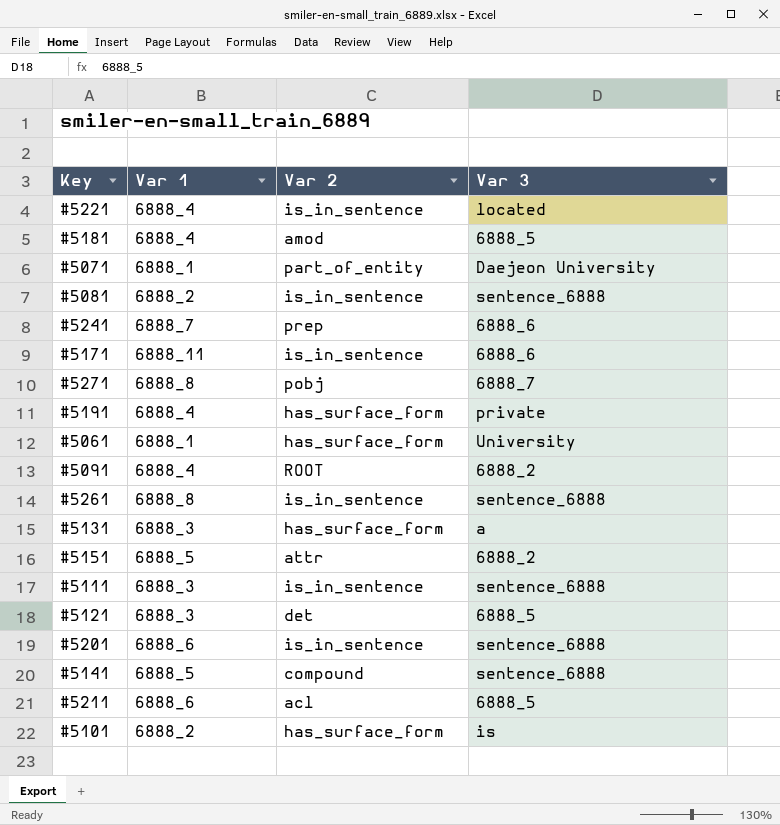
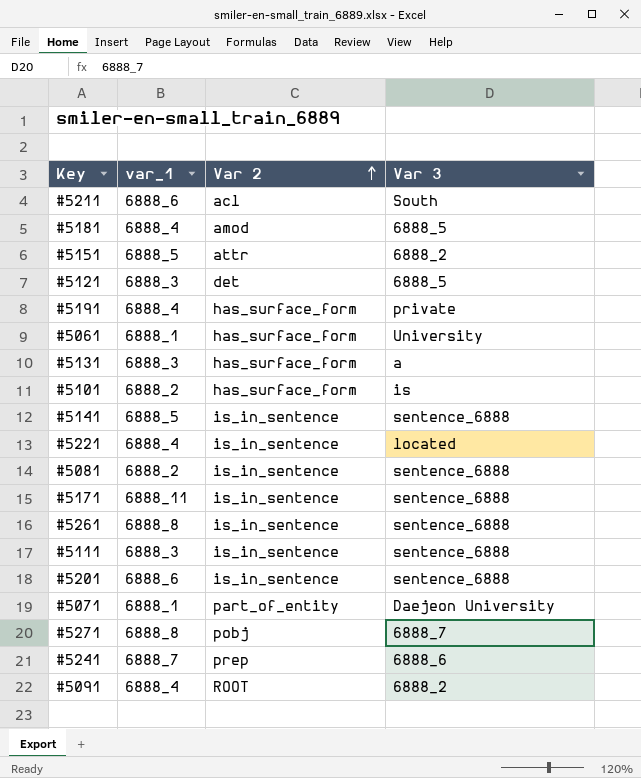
row order: none -> Var 2 ascending
column name: Var 1 -> var_1
#5211 | Var 3: 6888_5 -> South
#5141 | Var 2: compound -> is_in_sentence
#5171 | Var 3: 6888_6 -> sentence_6888

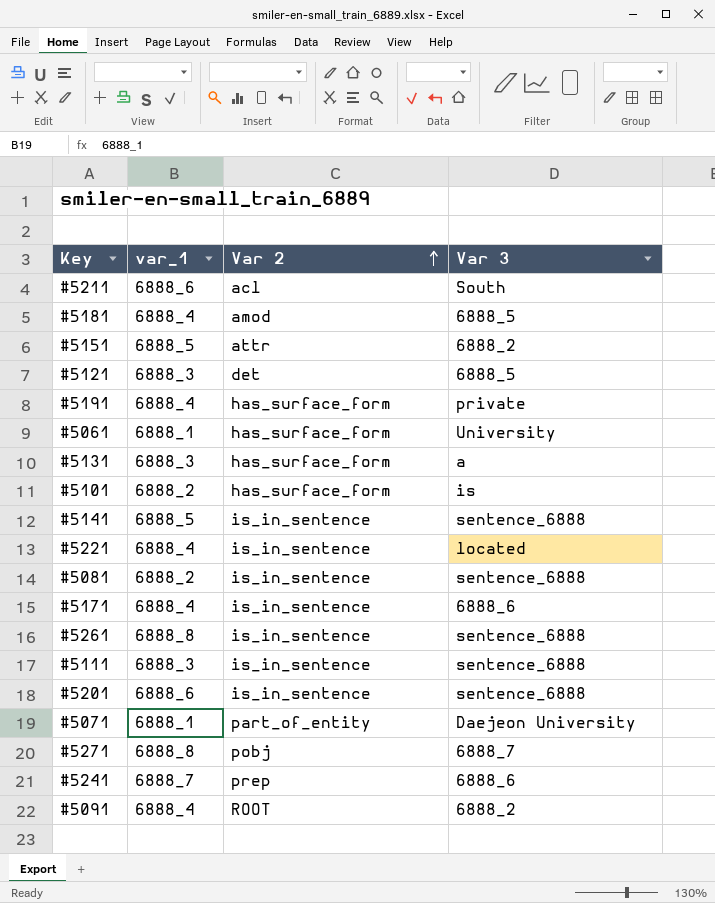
#5171 | var_1: 6888_11 -> 6888_4
#5171 | Var 3: sentence_6888 -> 6888_6

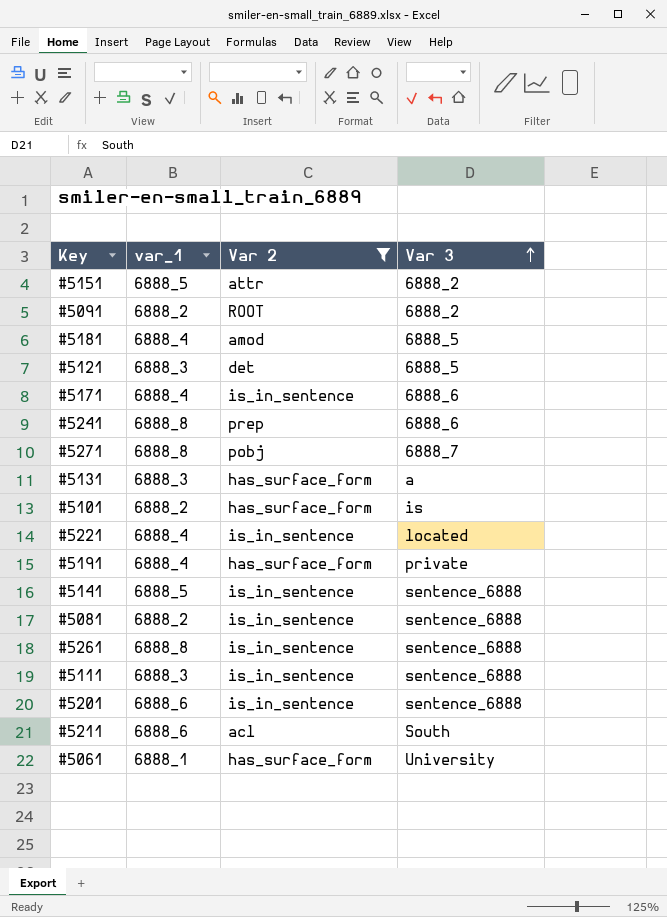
filter: none -> Var 2 != part_of_entity
row order: Var 2 ascending -> Var 3 ascending
#5091 | var_1: 6888_4 -> 6888_2
#5241 | var_1: 6888_7 -> 6888_8

